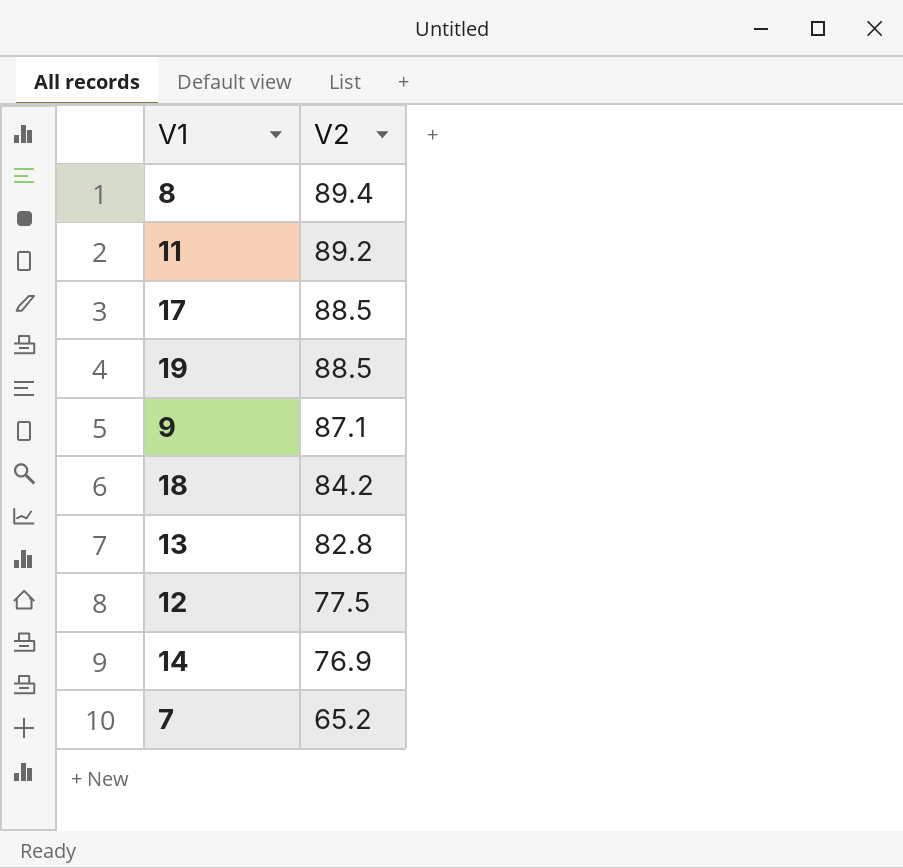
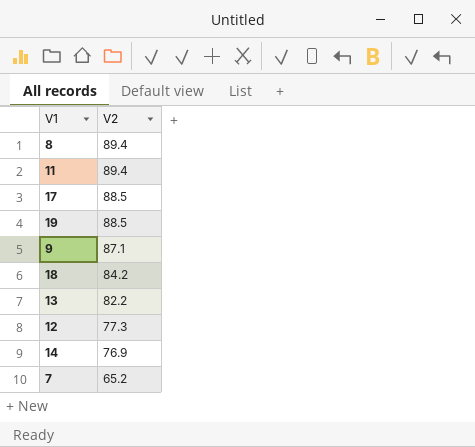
11 | V2: 89.2 -> 89.4
13 | V2: 82.8 -> 82.2
12 | V2: 77.5 -> 77.3

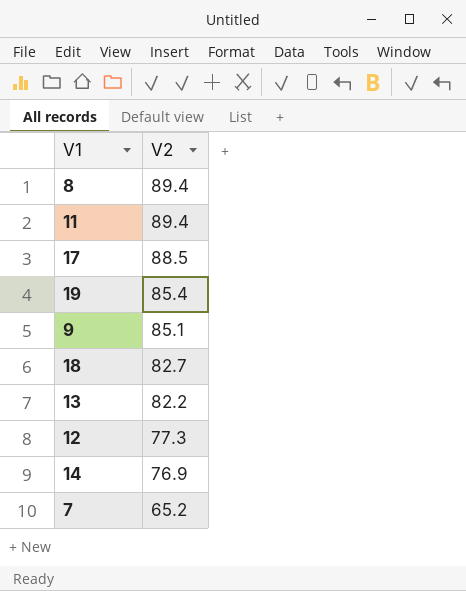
19 | V2: 88.5 -> 85.4
9 | V2: 87.1 -> 85.1
18 | V2: 84.2 -> 82.7

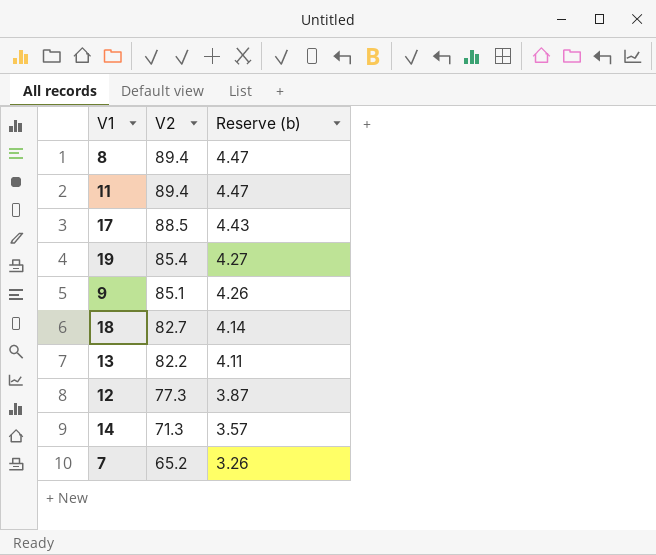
column Reserve (b) | formula: none -> [V2] * 0.05
14 | V2: 76.9 -> 71.3

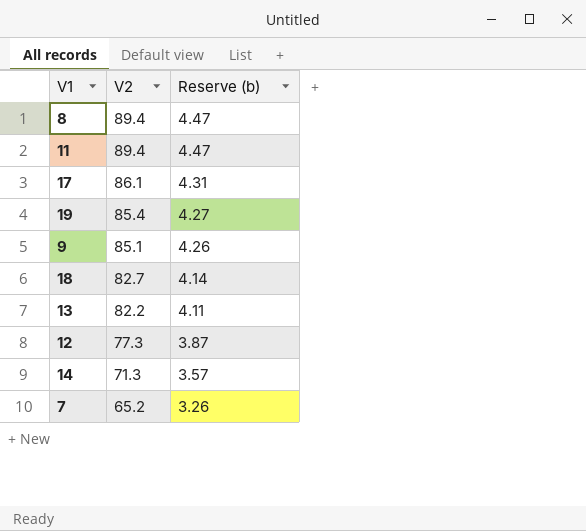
17 | V2: 88.5 -> 86.1
17 | Reserve (b): 4.43 -> 4.31

